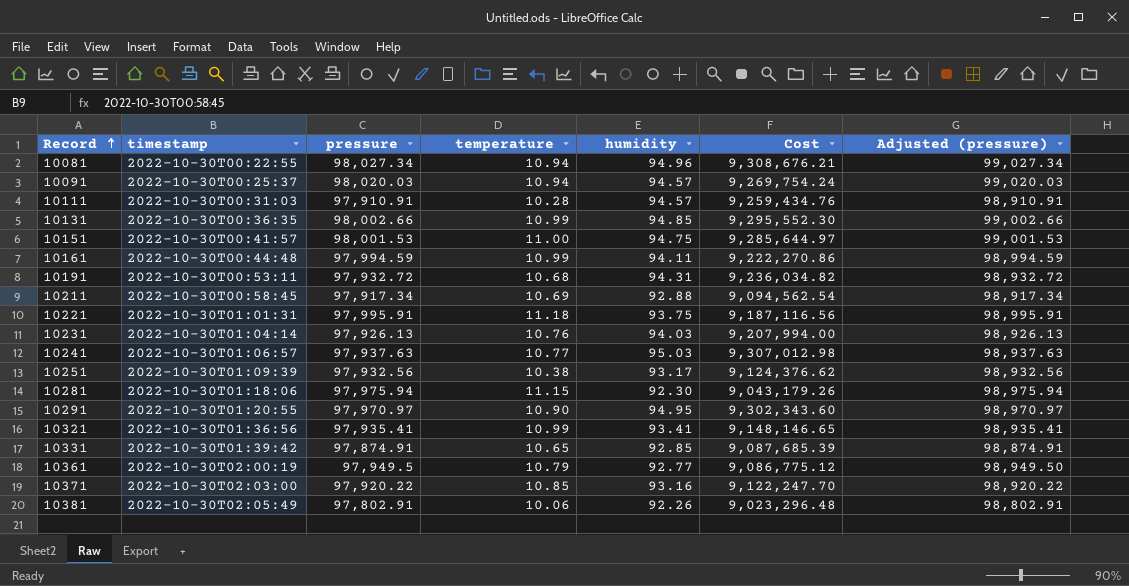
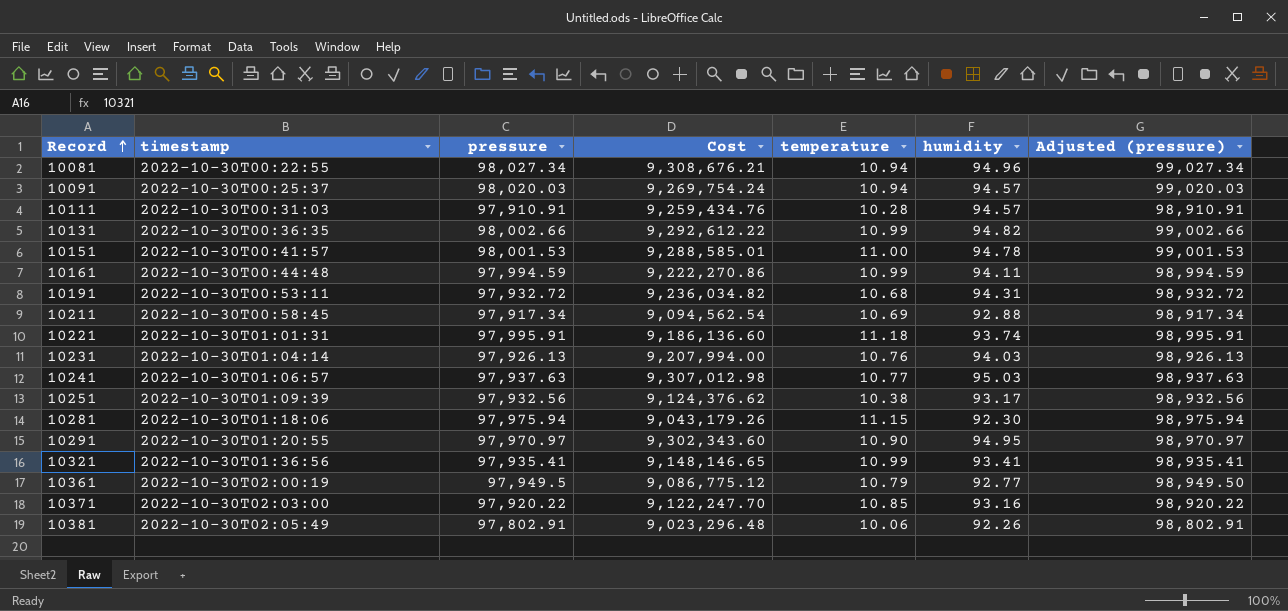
column Cost | position: 6 -> 4
row 10331: 2022-10-30T01:39:42 | 97,874.91 | 10.65 | 92.85 | 9,087,685.39 | 98,874.91 -> none
10131 | Cost: 9,295,552.30 -> 9,292,612.22
10131 | humidity: 94.85 -> 94.82
10151 | Cost: 9,285,644.97 -> 9,288,585.01
10151 | humidity: 94.75 -> 94.78
10221 | Cost: 9,187,116.56 -> 9,186,136.60
10221 | humidity: 93.75 -> 93.74

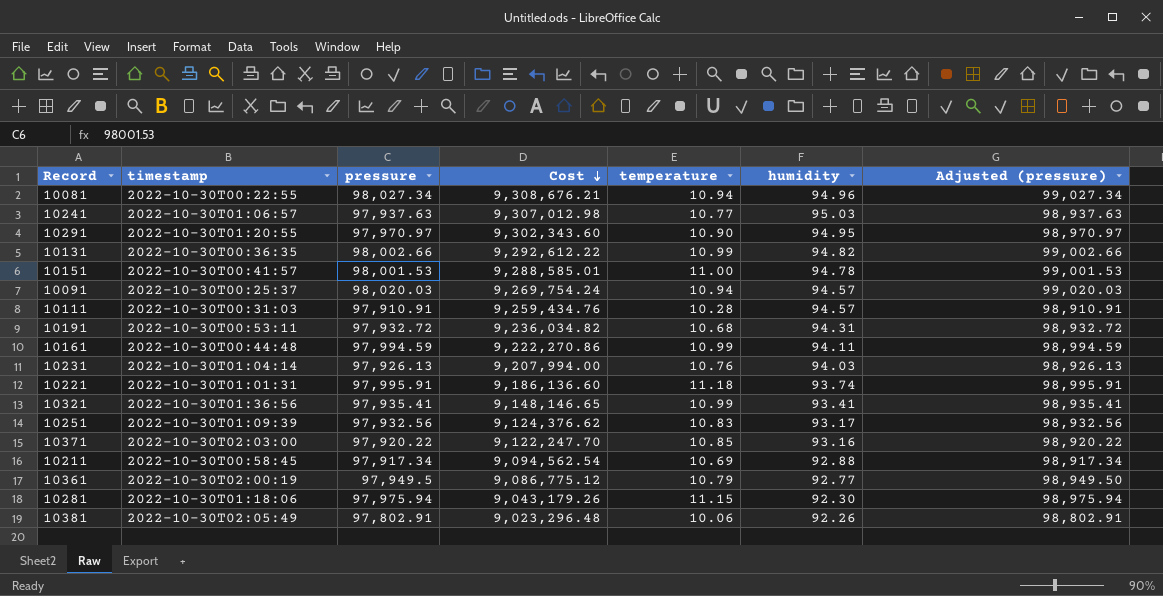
row order: Record ascending -> Cost descending
10251 | temperature: 10.38 -> 10.83

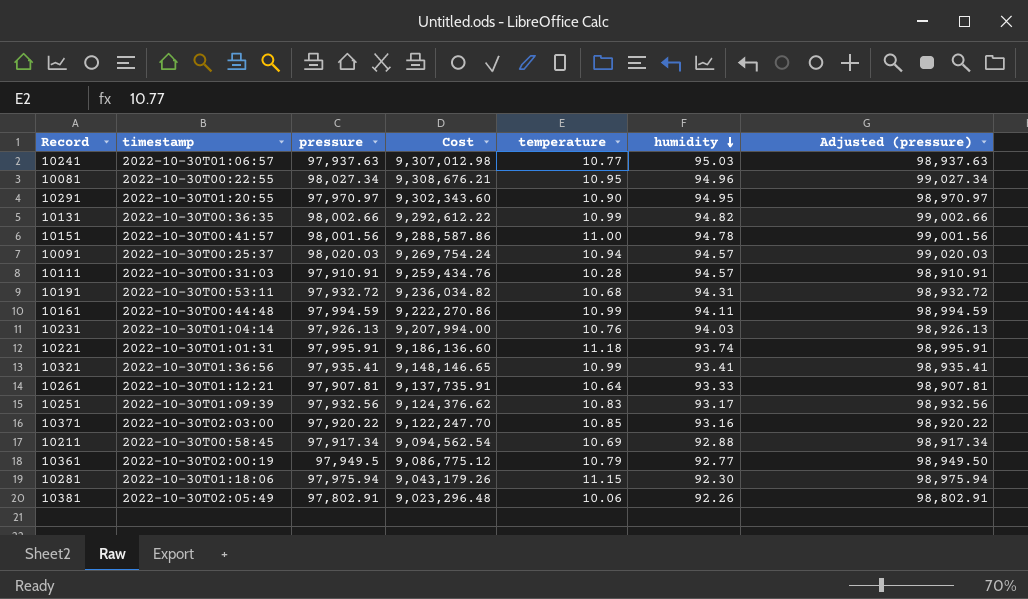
row order: Cost descending -> humidity descending
10081 | temperature: 10.94 -> 10.95
10151 | pressure: 98,001.53 -> 98,001.56
10151 | Cost: 9,288,585.01 -> 9,288,587.86
10151 | Adjusted (pressure): 99,001.53 -> 99,001.56
row 10261: none -> 2022-10-30T01:12:21 | 97,907.81 | 9,137,735.91 | 10.64 | 93.33 | 98,907.81

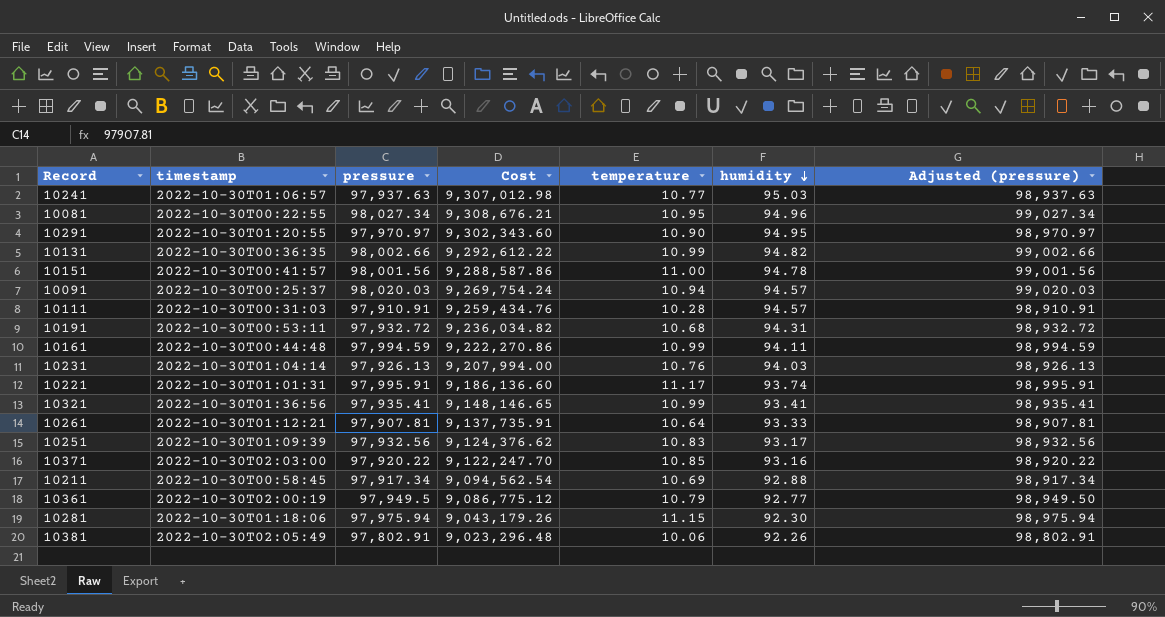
10221 | temperature: 11.18 -> 11.17

